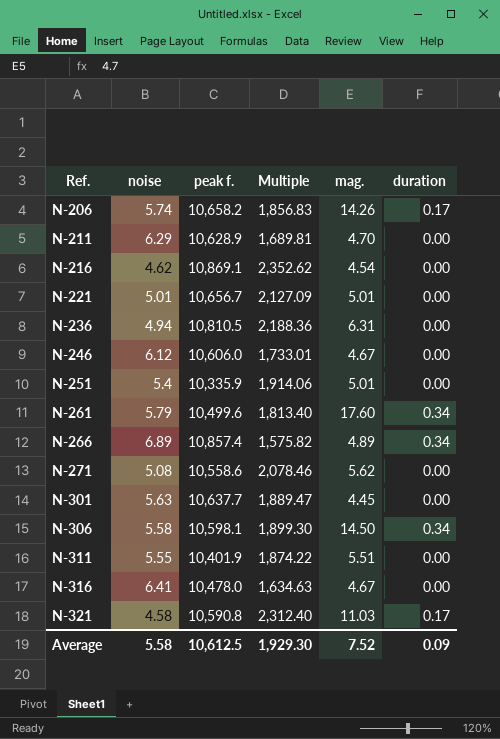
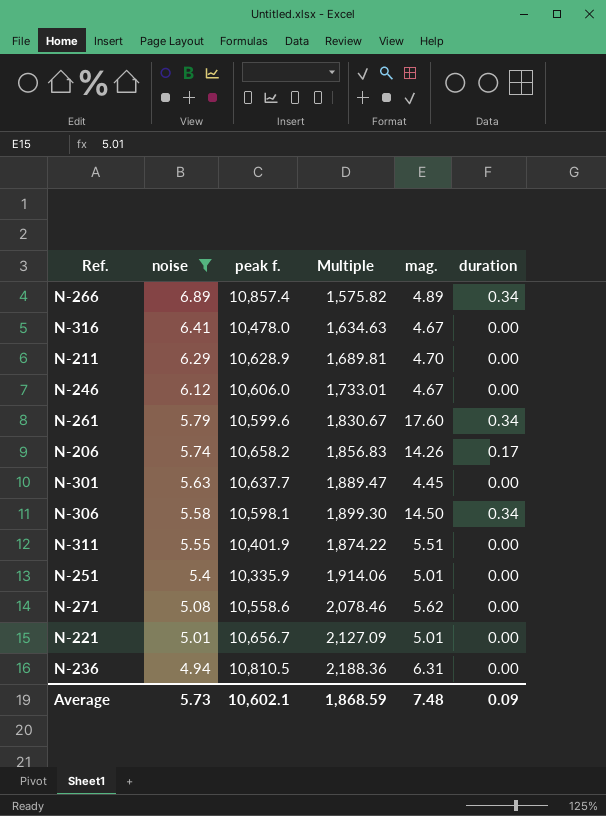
filter: none -> noise >= 4.94
row order: Ref. ascending -> noise descending
N-261 | peak f.: 10,499.6 -> 10,599.6
N-261 | Multiple: 1,813.40 -> 1,830.67
Average | noise: 5.58 -> 5.73
Average | peak f.: 10,612.5 -> 10,602.1
Average | Multiple: 1,929.30 -> 1,868.59
Average | mag.: 7.52 -> 7.48

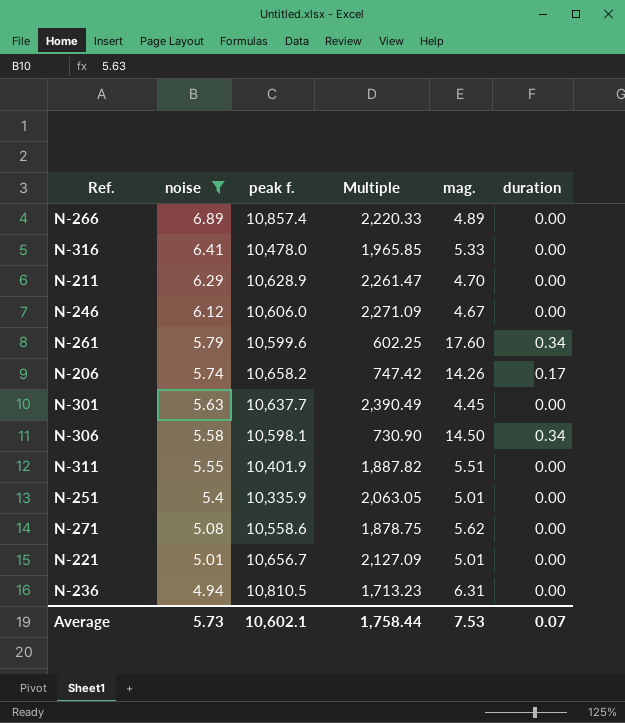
column Multiple | formula: [peak f.] / [noise] -> [peak f.] / [mag.]
N-266 | duration: 0.34 -> 0.00
N-316 | mag.: 4.67 -> 5.33
Average | Multiple: 1,868.59 -> 1,758.44
Average | mag.: 7.48 -> 7.53
Average | duration: 0.09 -> 0.07

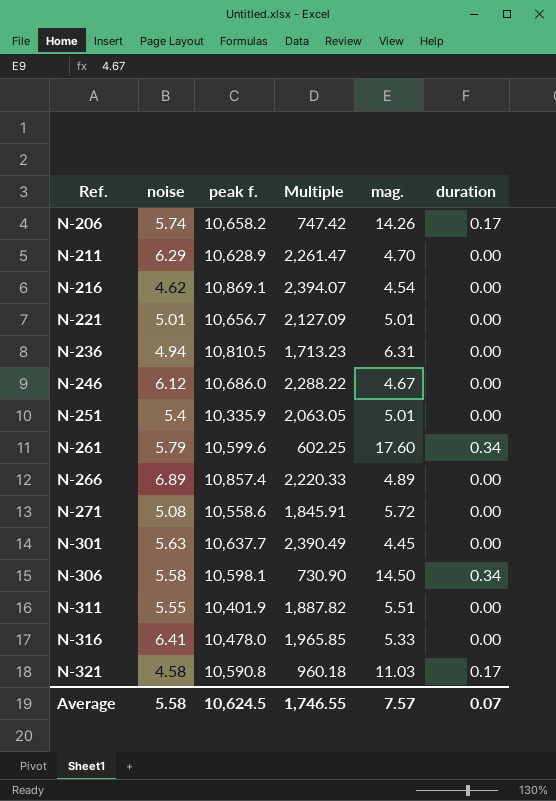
filter: noise >= 4.94 -> none
row order: noise descending -> Ref. ascending
N-246 | peak f.: 10,606.0 -> 10,686.0
N-246 | Multiple: 2,271.09 -> 2,288.22
N-271 | Multiple: 1,878.75 -> 1,845.91
N-271 | mag.: 5.62 -> 5.72
Average | noise: 5.73 -> 5.58
Average | peak f.: 10,602.1 -> 10,624.5
Average | Multiple: 1,758.44 -> 1,746.55
Average | mag.: 7.53 -> 7.57

